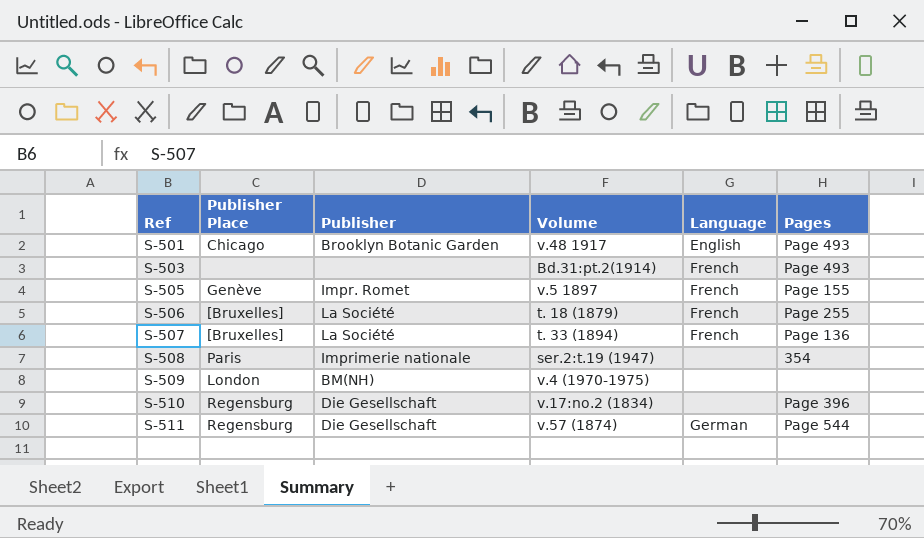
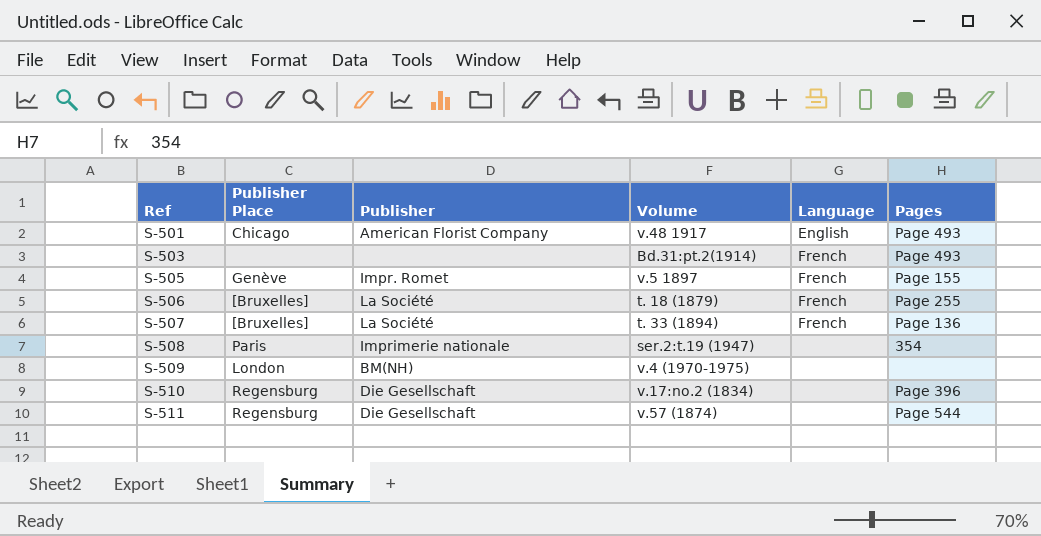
S-501 | Publisher: Brooklyn Botanic Garden -> American Florist Company
S-511 | Language: German -> none

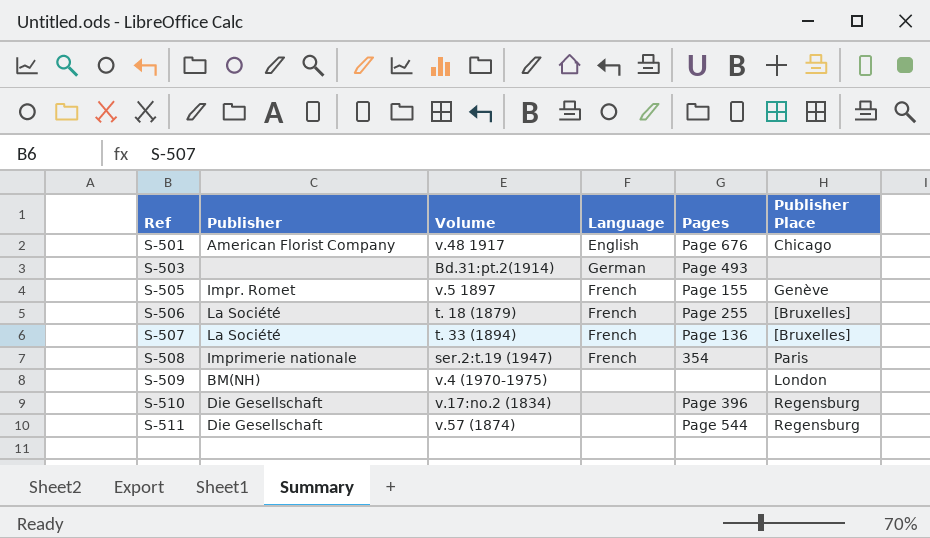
column Publisher Place | position: 2 -> 6
S-501 | Pages: Page 493 -> Page 676
S-503 | Language: French -> German
S-508 | Language: none -> French

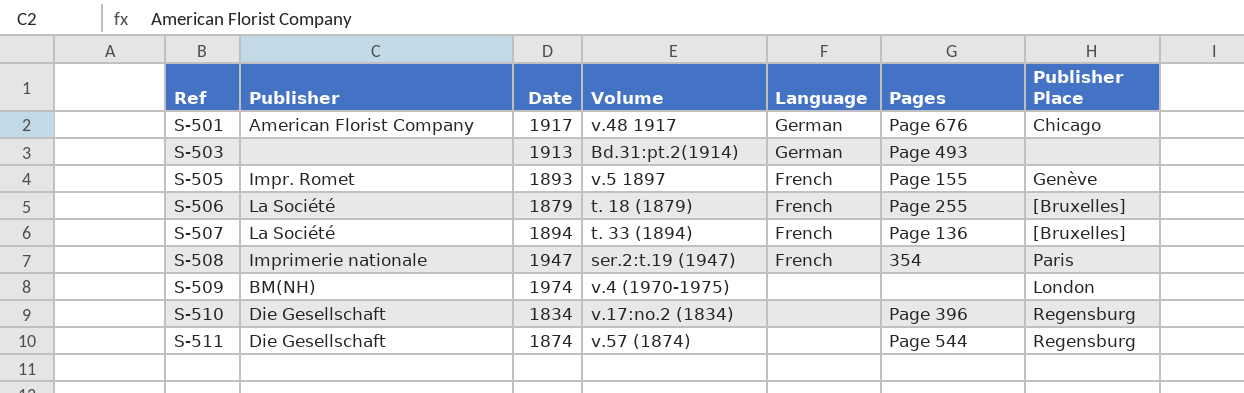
column Date | position: none -> 3
S-501 | Language: English -> German

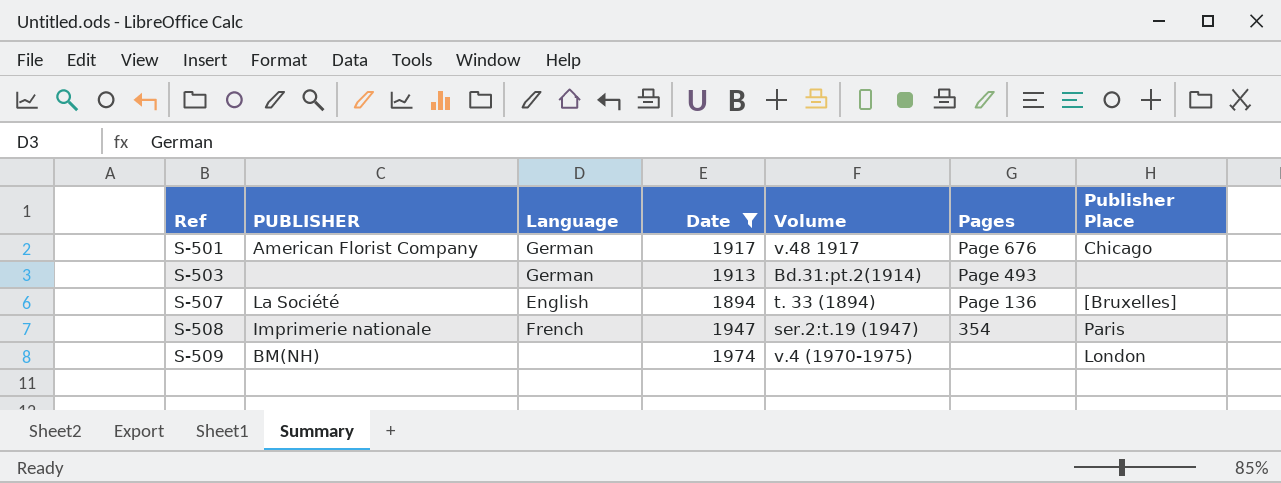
filter: none -> Date >= 1894
column name: Publisher -> PUBLISHER
column Language | position: 5 -> 3
S-507 | Language: French -> English

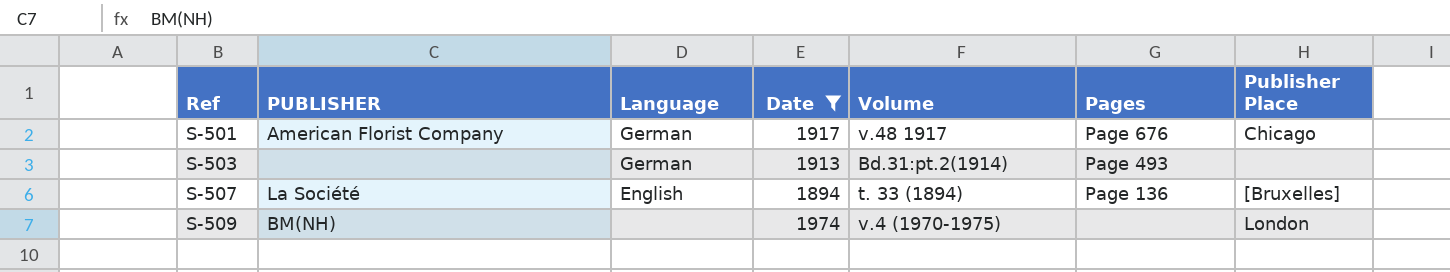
row S-508: Imprimerie nationale | French | 1947 | ser.2:t.19 (1947) | 354 | Paris -> none

